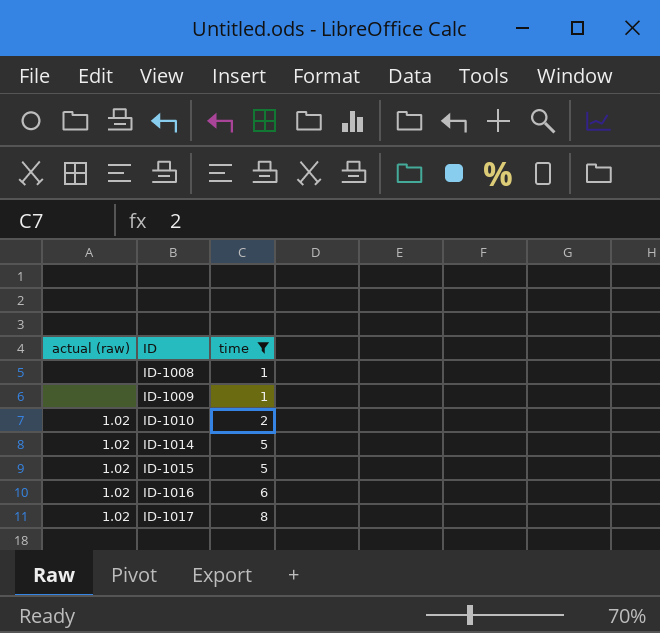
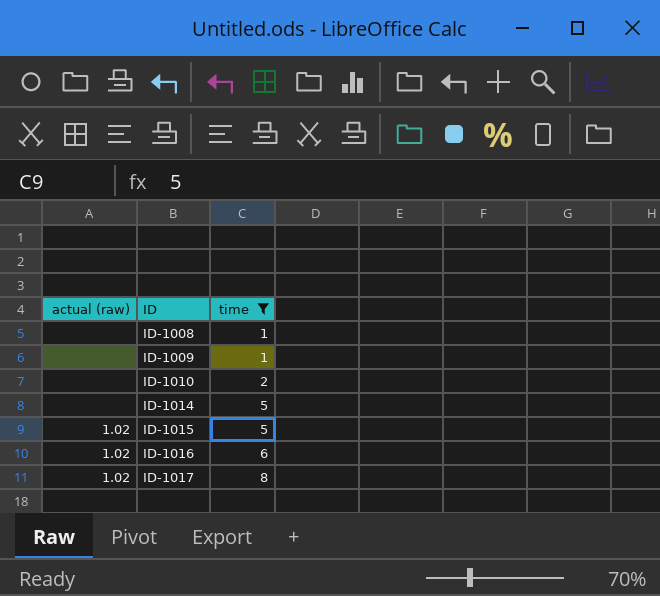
ID-1010 | actual (raw): 1.02 -> none
ID-1014 | actual (raw): 1.02 -> none

